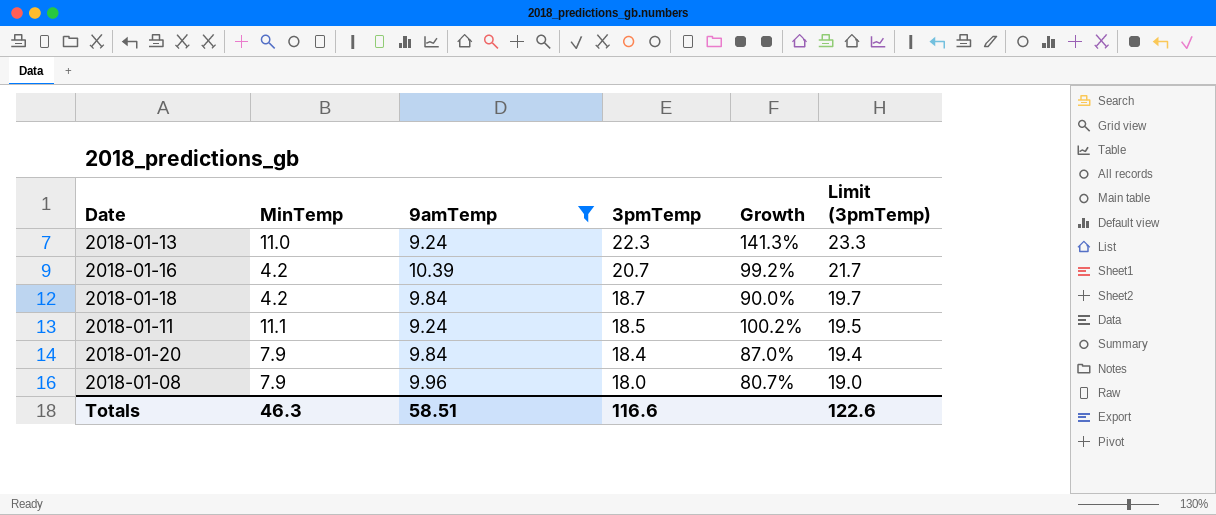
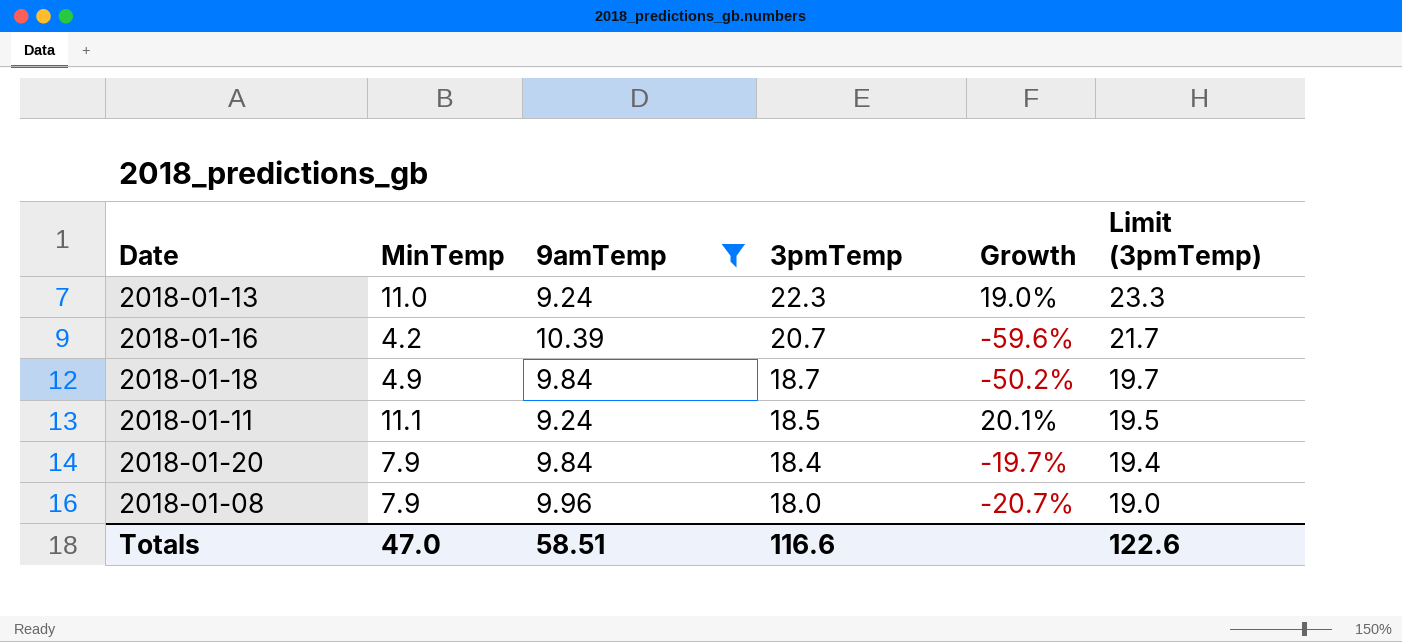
column Growth | formula: ([3pmTemp] - [9amTemp]) / [9amTemp] -> ([MinTemp] - [9amTemp]) / [9amTemp]
2018-01-18 | MinTemp: 4.2 -> 4.9
Totals | MinTemp: 46.3 -> 47.0

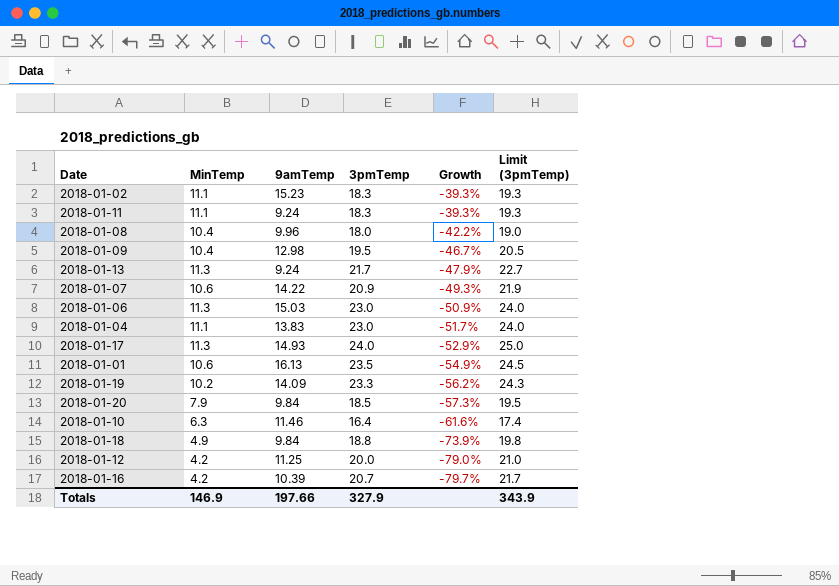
filter: 9amTemp <= 10.39 -> none
row order: 3pmTemp descending -> Growth descending
column Growth | formula: ([MinTemp] - [9amTemp]) / [9amTemp] -> ([MinTemp] - [3pmTemp]) / [3pmTemp]
2018-01-11 | 3pmTemp: 18.5 -> 18.3
2018-01-11 | Limit (3pmTemp): 19.5 -> 19.3
2018-01-08 | MinTemp: 7.9 -> 10.4
2018-01-13 | MinTemp: 11.0 -> 11.3
2018-01-13 | 3pmTemp: 22.3 -> 21.7
2018-01-13 | Limit (3pmTemp): 23.3 -> 22.7
2018-01-20 | 3pmTemp: 18.4 -> 18.5
2018-01-20 | Limit (3pmTemp): 19.4 -> 19.5
2018-01-18 | 3pmTemp: 18.7 -> 18.8
2018-01-18 | Limit (3pmTemp): 19.7 -> 19.8
Totals | MinTemp: 47.0 -> 146.9
Totals | 9amTemp: 58.51 -> 197.66
Totals | 3pmTemp: 116.6 -> 327.9
Totals | Limit (3pmTemp): 122.6 -> 343.9

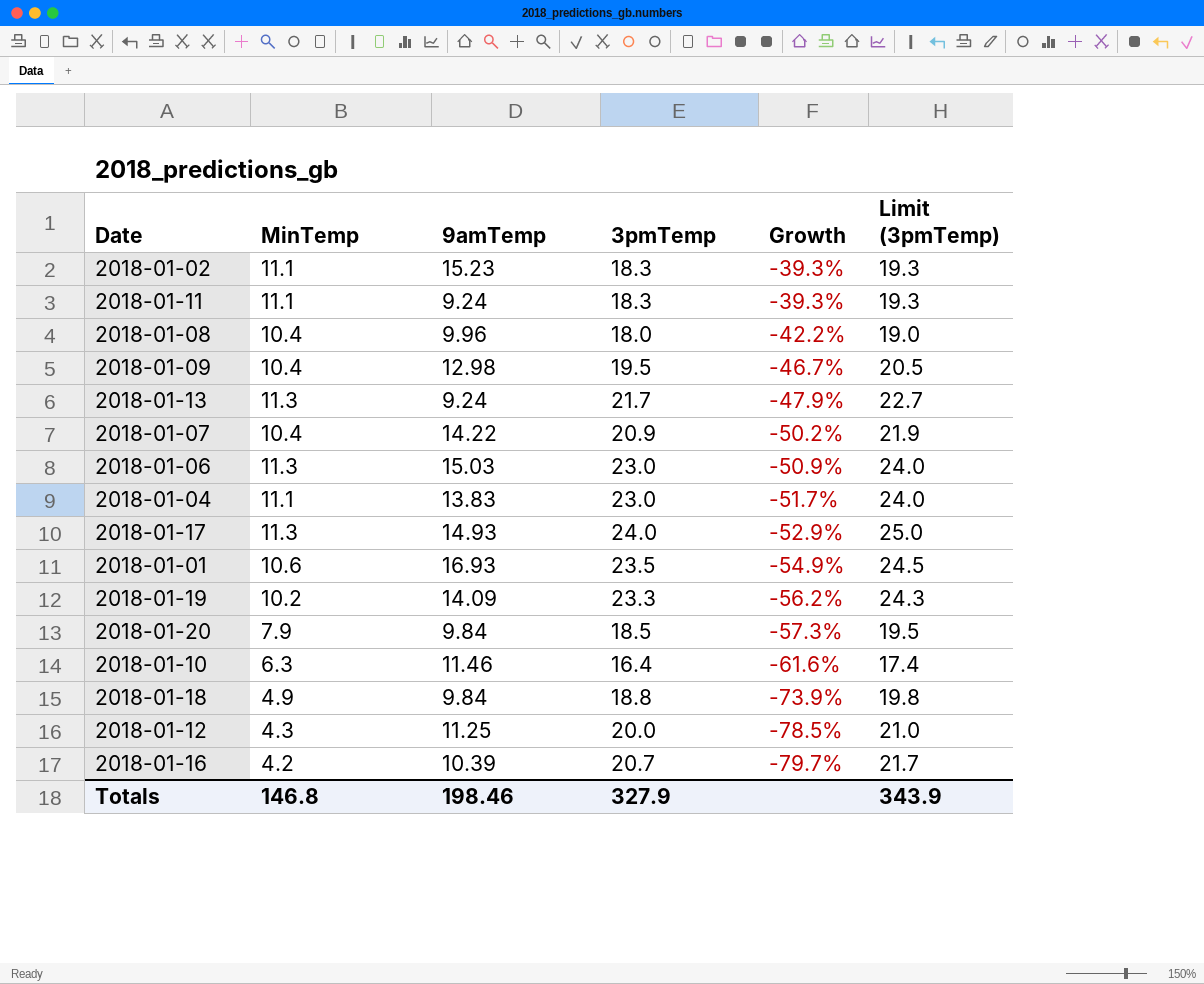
2018-01-07 | MinTemp: 10.6 -> 10.4
2018-01-07 | Growth: -49.3% -> -50.2%
2018-01-01 | 9amTemp: 16.13 -> 16.93
2018-01-12 | MinTemp: 4.2 -> 4.3
2018-01-12 | Growth: -79.0% -> -78.5%
Totals | MinTemp: 146.9 -> 146.8
Totals | 9amTemp: 197.66 -> 198.46

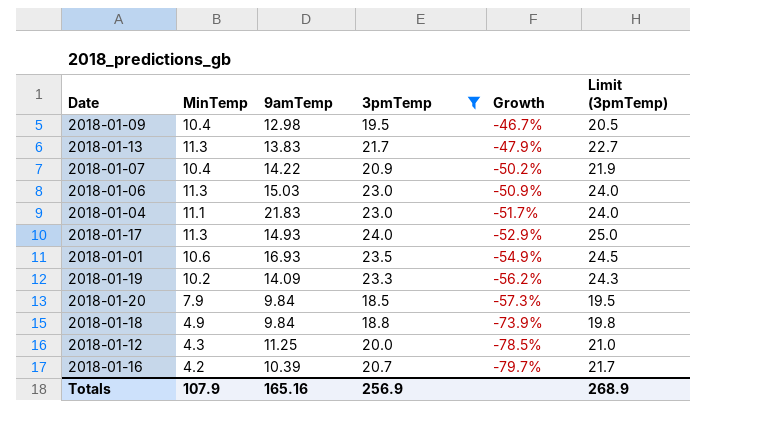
filter: none -> 3pmTemp >= 18.5
2018-01-13 | 9amTemp: 9.24 -> 13.83
2018-01-04 | 9amTemp: 13.83 -> 21.83
Totals | MinTemp: 146.8 -> 107.9
Totals | 9amTemp: 198.46 -> 165.16
Totals | 3pmTemp: 327.9 -> 256.9
Totals | Limit (3pmTemp): 343.9 -> 268.9

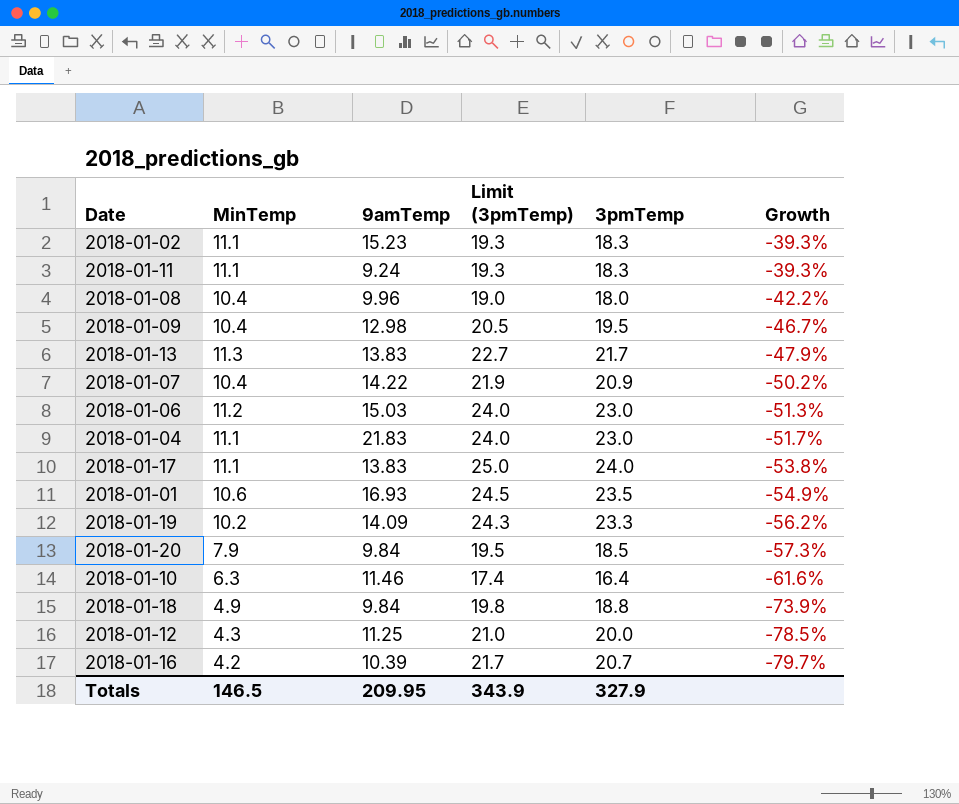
filter: 3pmTemp >= 18.5 -> none
column Limit (3pmTemp) | position: 6 -> 4
2018-01-06 | MinTemp: 11.3 -> 11.2
2018-01-06 | Growth: -50.9% -> -51.3%
2018-01-17 | MinTemp: 11.3 -> 11.1
2018-01-17 | 9amTemp: 14.93 -> 13.83
2018-01-17 | Growth: -52.9% -> -53.8%
Totals | MinTemp: 107.9 -> 146.5
Totals | 9amTemp: 165.16 -> 209.95
Totals | Limit (3pmTemp): 268.9 -> 343.9
Totals | 3pmTemp: 256.9 -> 327.9

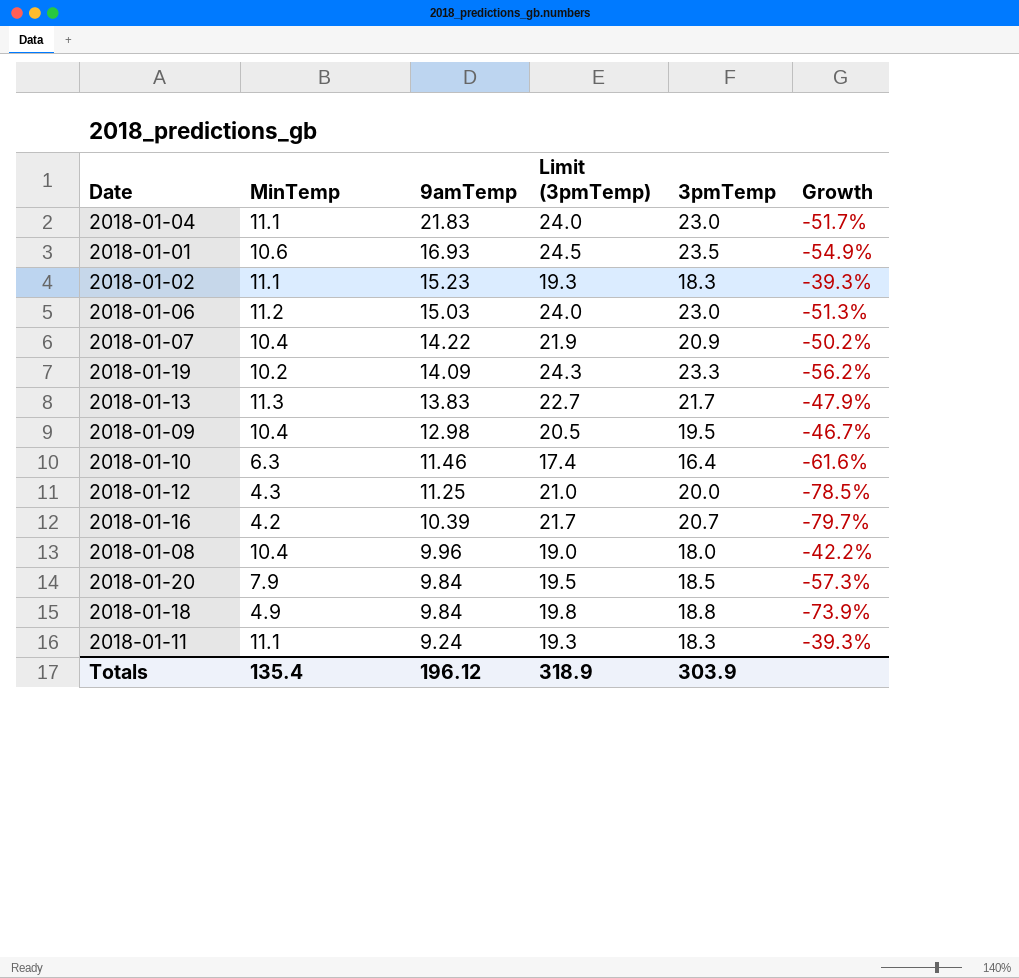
row order: Growth descending -> 9amTemp descending
row 2018-01-17: 11.1 | 13.83 | 25.0 | 24.0 | -53.8% -> none
Totals | MinTemp: 146.5 -> 135.4
Totals | 9amTemp: 209.95 -> 196.12
Totals | Limit (3pmTemp): 343.9 -> 318.9
Totals | 3pmTemp: 327.9 -> 303.9

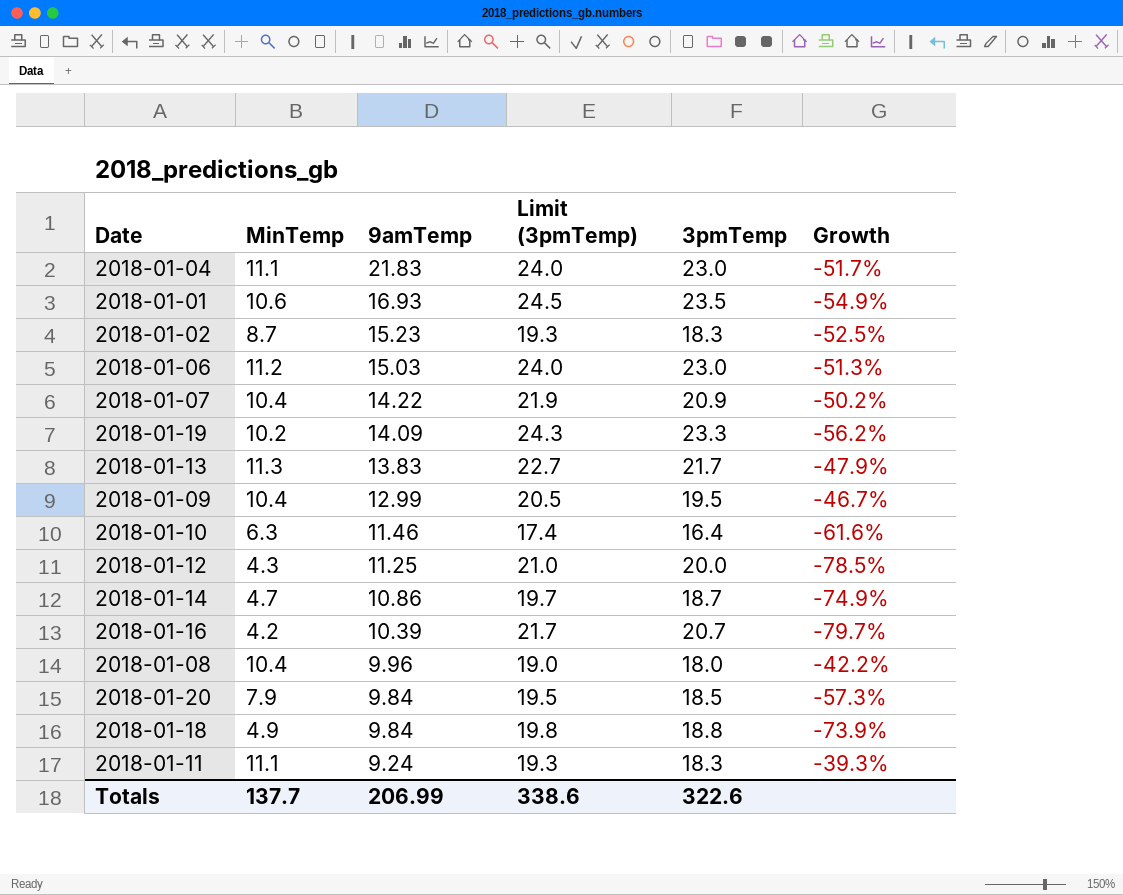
2018-01-02 | MinTemp: 11.1 -> 8.7
2018-01-02 | Growth: -39.3% -> -52.5%
2018-01-09 | 9amTemp: 12.98 -> 12.99
row 2018-01-14: none -> 4.7 | 10.86 | 19.7 | 18.7 | -74.9%
Totals | MinTemp: 135.4 -> 137.7
Totals | 9amTemp: 196.12 -> 206.99
Totals | Limit (3pmTemp): 318.9 -> 338.6
Totals | 3pmTemp: 303.9 -> 322.6

